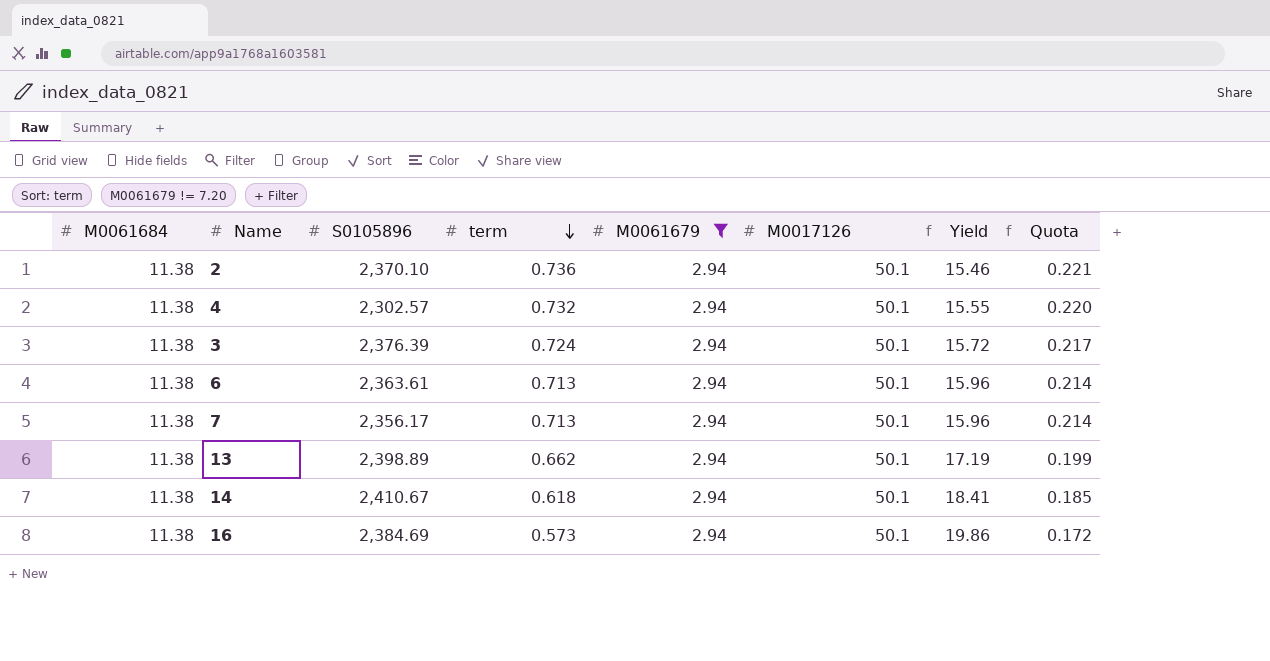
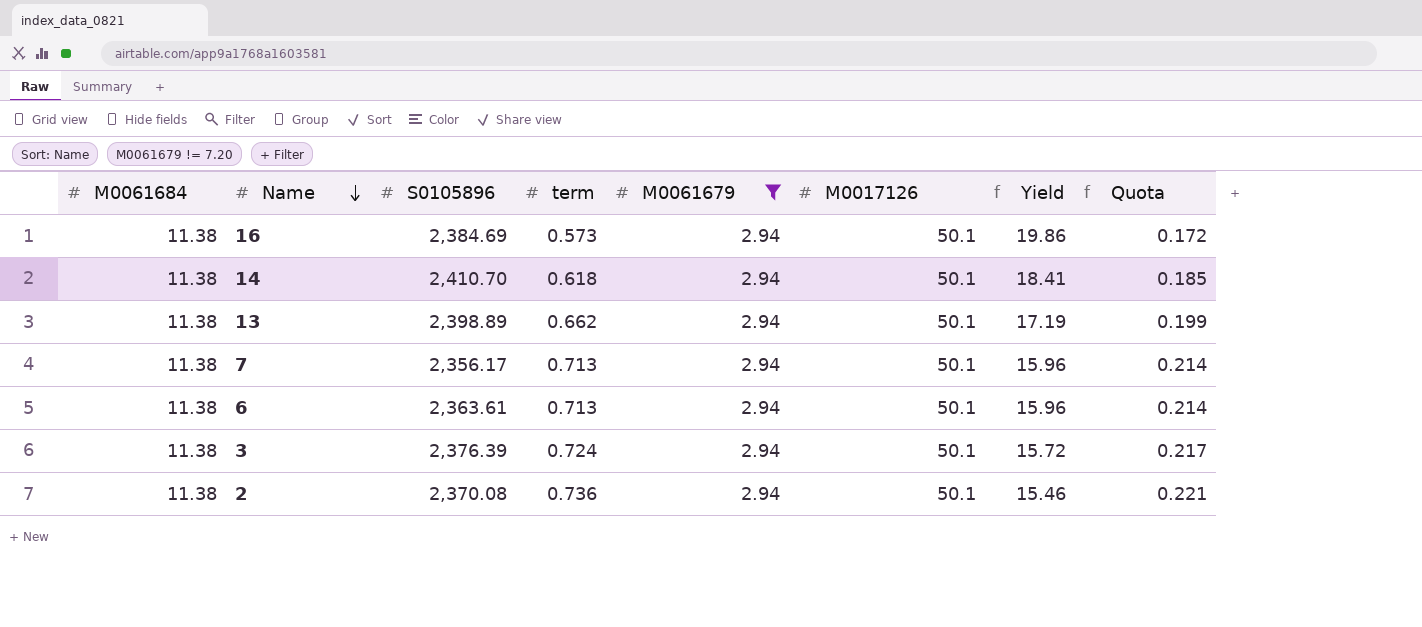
row order: term descending -> Name descending
row 4: 11.38 | 2,302.57 | 0.732 | 2.94 | 50.1 | 15.55 | 0.220 -> none
14 | S0105896: 2,410.67 -> 2,410.70
2 | S0105896: 2,370.10 -> 2,370.08

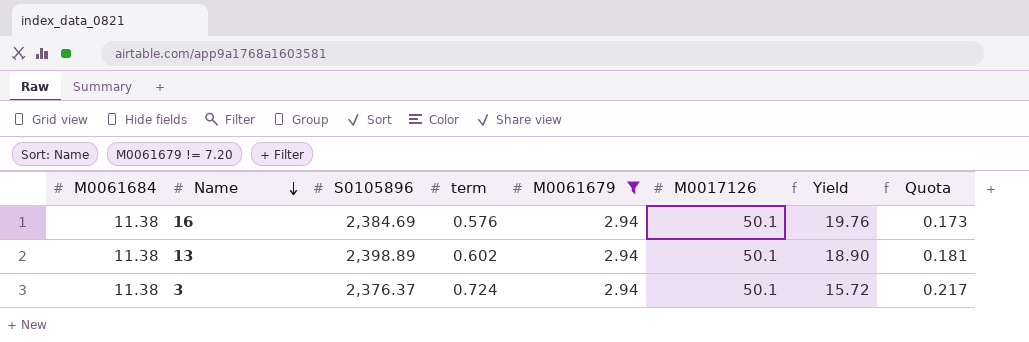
row 14: 11.38 | 2,410.70 | 0.618 | 2.94 | 50.1 | 18.41 | 0.185 -> none
row 7: 11.38 | 2,356.17 | 0.713 | 2.94 | 50.1 | 15.96 | 0.214 -> none
row 6: 11.38 | 2,363.61 | 0.713 | 2.94 | 50.1 | 15.96 | 0.214 -> none
row 2: 11.38 | 2,370.08 | 0.736 | 2.94 | 50.1 | 15.46 | 0.221 -> none
16 | term: 0.573 -> 0.576
16 | Yield: 19.86 -> 19.76
16 | Quota: 0.172 -> 0.173
13 | term: 0.662 -> 0.602
13 | Yield: 17.19 -> 18.90
13 | Quota: 0.199 -> 0.181
3 | S0105896: 2,376.39 -> 2,376.37

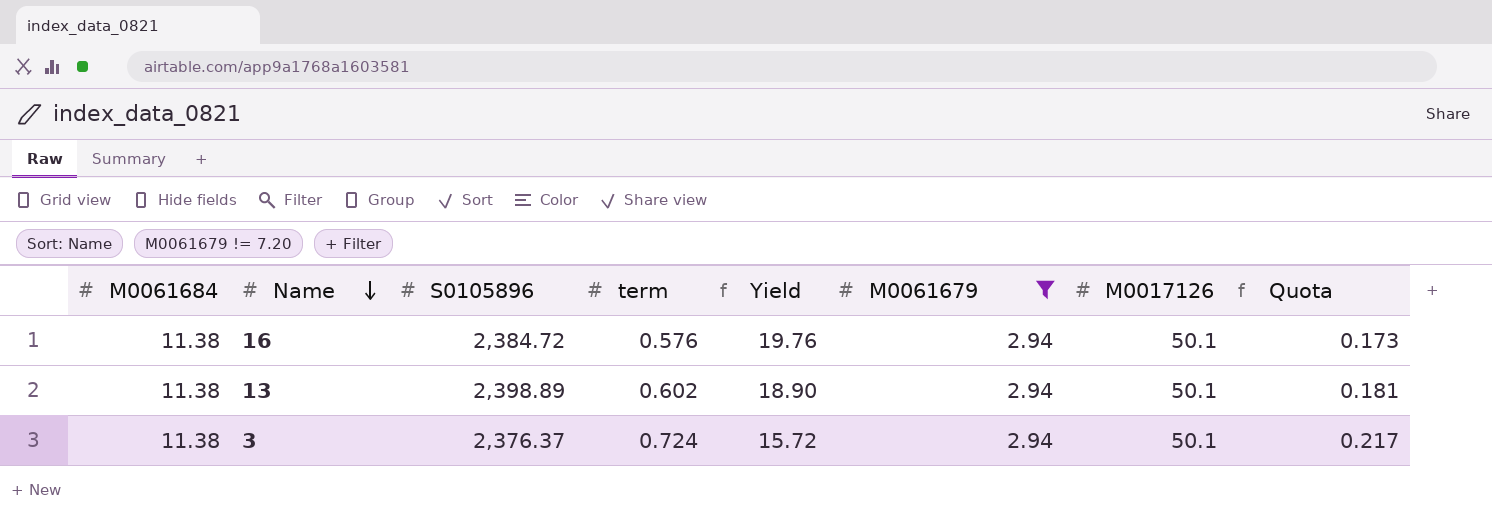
column Yield | position: 7 -> 5
16 | S0105896: 2,384.69 -> 2,384.72

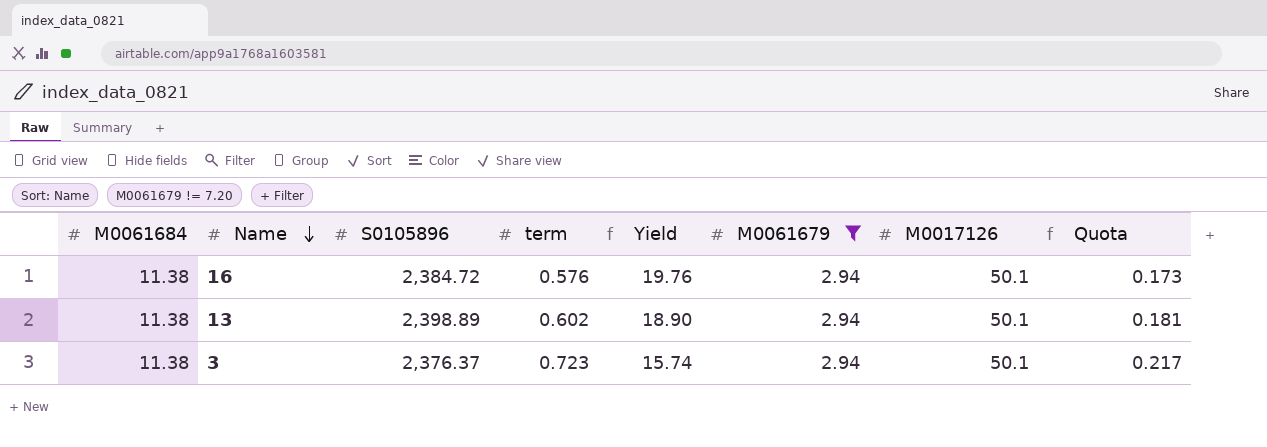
3 | term: 0.724 -> 0.723
3 | Yield: 15.72 -> 15.74

